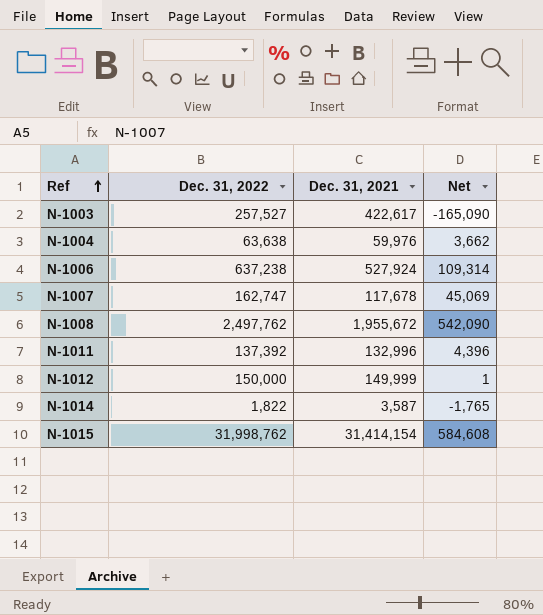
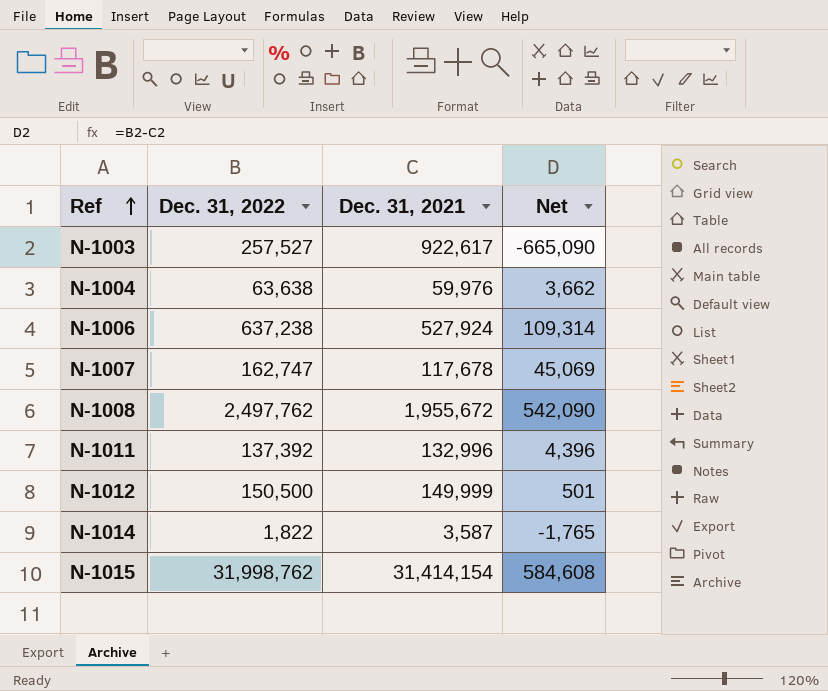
N-1003 | Dec. 31, 2021: 422,617 -> 922,617
N-1003 | Net: -165,090 -> -665,090
N-1012 | Dec. 31, 2022: 150,000 -> 150,500
N-1012 | Net: 1 -> 501

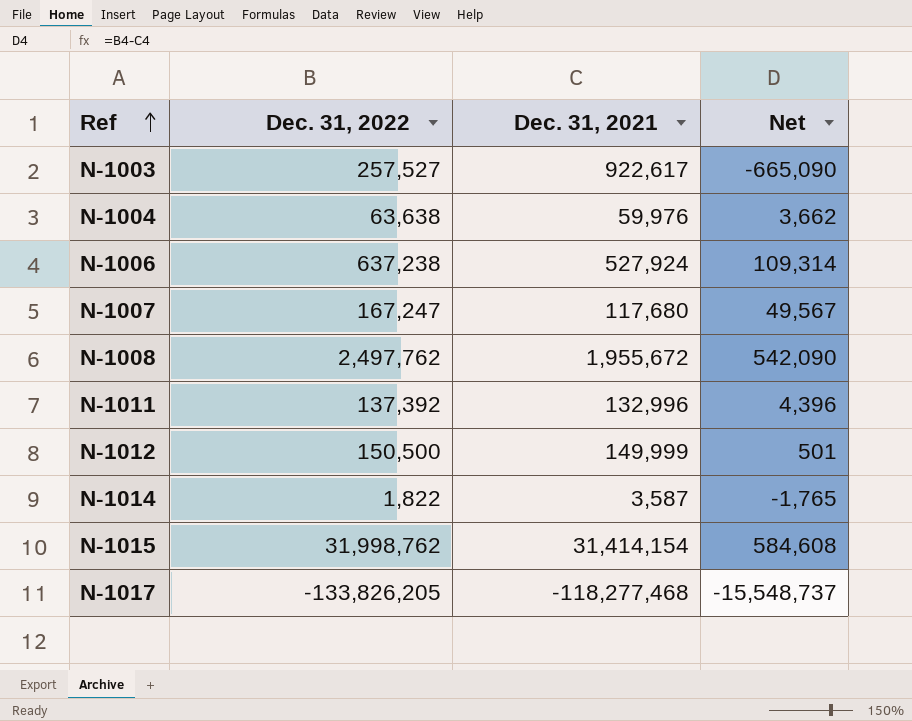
N-1007 | Dec. 31, 2022: 162,747 -> 167,247
N-1007 | Dec. 31, 2021: 117,678 -> 117,680
N-1007 | Net: 45,069 -> 49,567
row N-1017: none -> -133,826,205 | -118,277,468 | -15,548,737

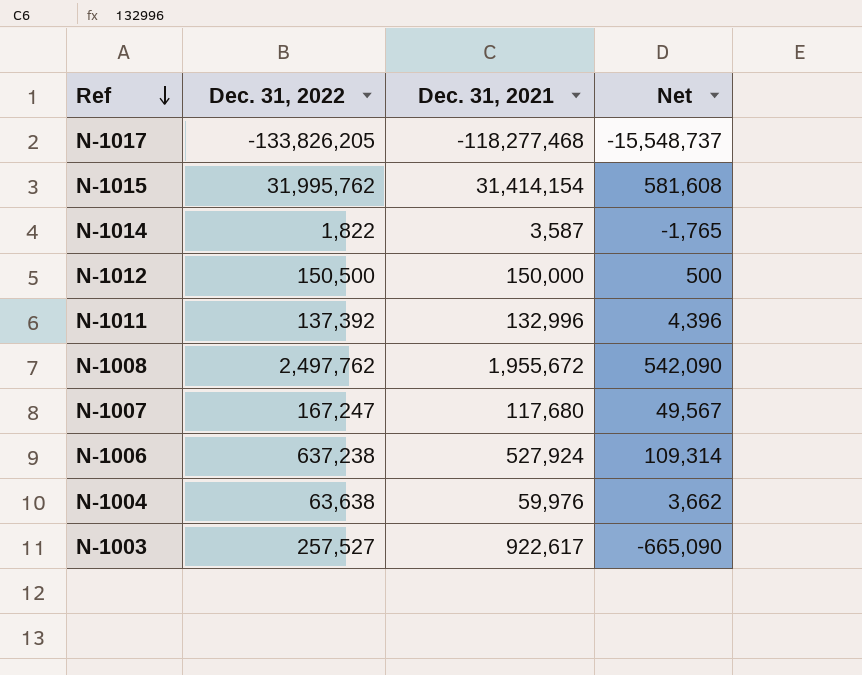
row order: Ref ascending -> Ref descending
N-1015 | Dec. 31, 2022: 31,998,762 -> 31,995,762
N-1015 | Net: 584,608 -> 581,608
N-1012 | Dec. 31, 2021: 149,999 -> 150,000
N-1012 | Net: 501 -> 500

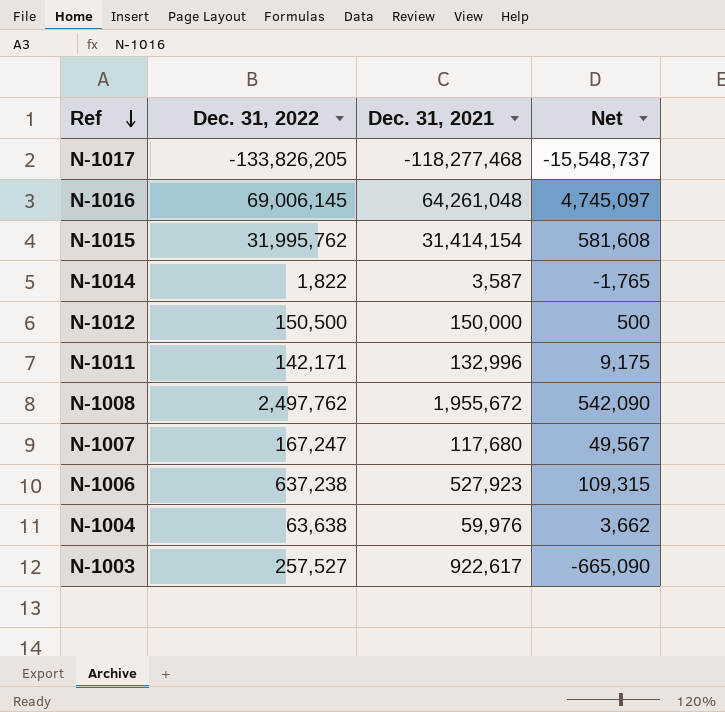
row N-1016: none -> 69,006,145 | 64,261,048 | 4,745,097
N-1011 | Dec. 31, 2022: 137,392 -> 142,171
N-1011 | Net: 4,396 -> 9,175
N-1006 | Dec. 31, 2021: 527,924 -> 527,923
N-1006 | Net: 109,314 -> 109,315

